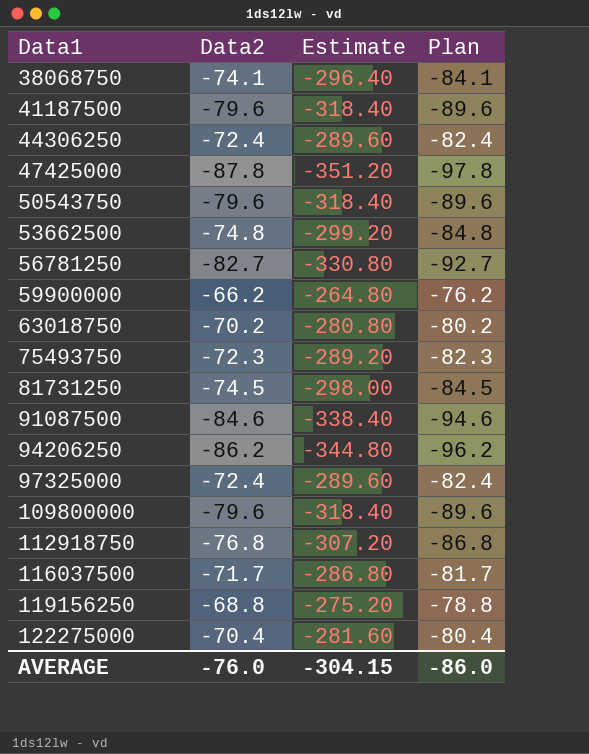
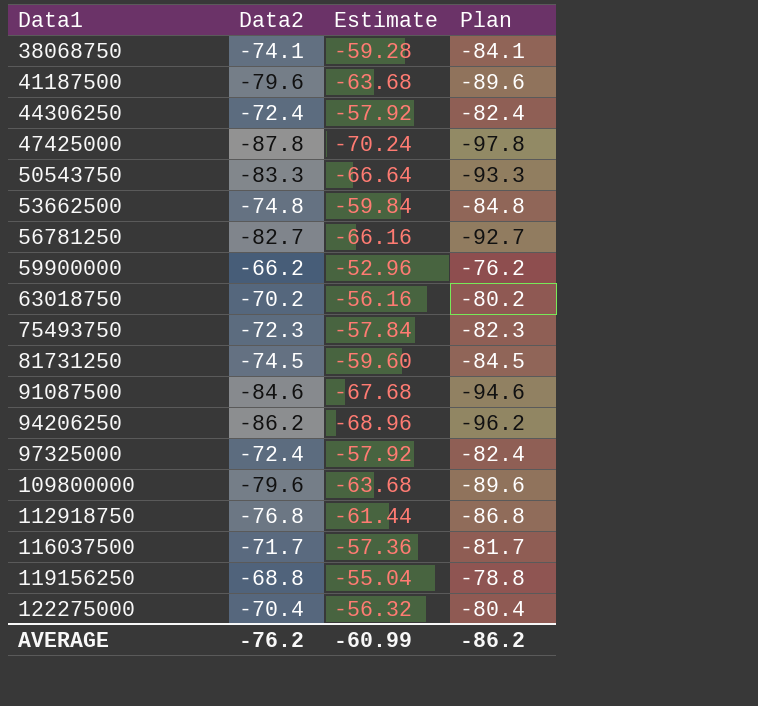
column Estimate | formula: [Data2] * 4 -> [Data2] * 0.8
50543750 | Data2: -79.6 -> -83.3
50543750 | Plan: -89.6 -> -93.3
AVERAGE | Data2: -76.0 -> -76.2
AVERAGE | Estimate: -304.15 -> -60.99
AVERAGE | Plan: -86.0 -> -86.2

